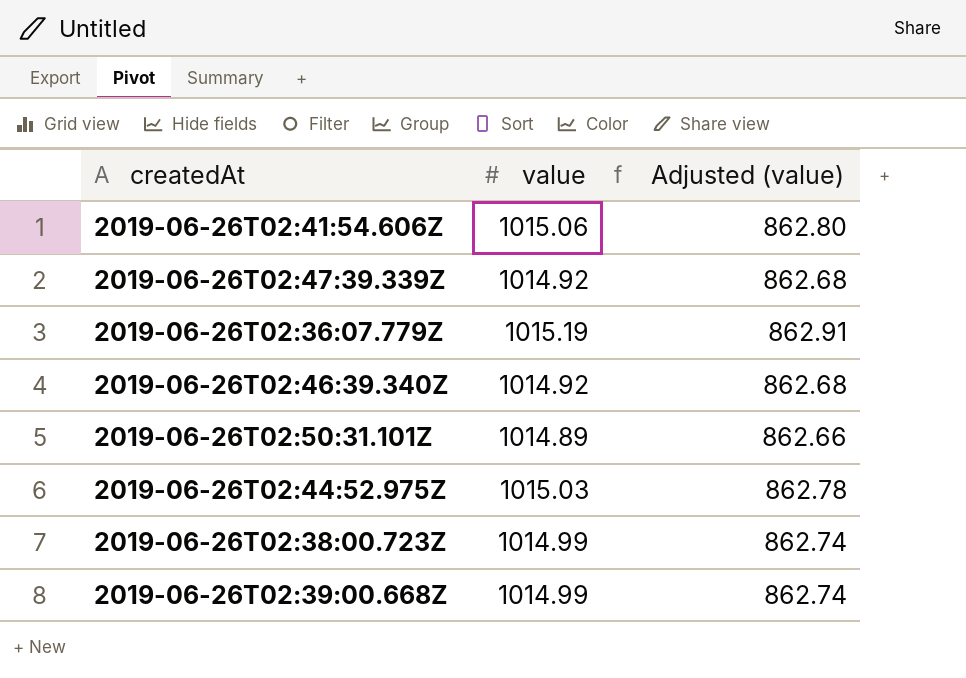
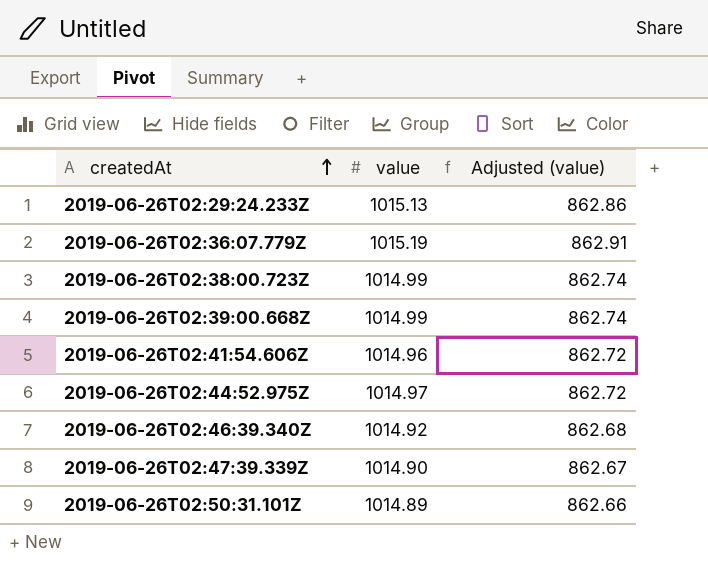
row order: none -> createdAt ascending
row 2019-06-26T02:29:24.233Z: none -> 1015.13 | 862.86
2019-06-26T02:41:54.606Z | value: 1015.06 -> 1014.96
2019-06-26T02:41:54.606Z | Adjusted (value): 862.80 -> 862.72
2019-06-26T02:44:52.975Z | value: 1015.03 -> 1014.97
2019-06-26T02:44:52.975Z | Adjusted (value): 862.78 -> 862.72
2019-06-26T02:47:39.339Z | value: 1014.92 -> 1014.90
2019-06-26T02:47:39.339Z | Adjusted (value): 862.68 -> 862.67

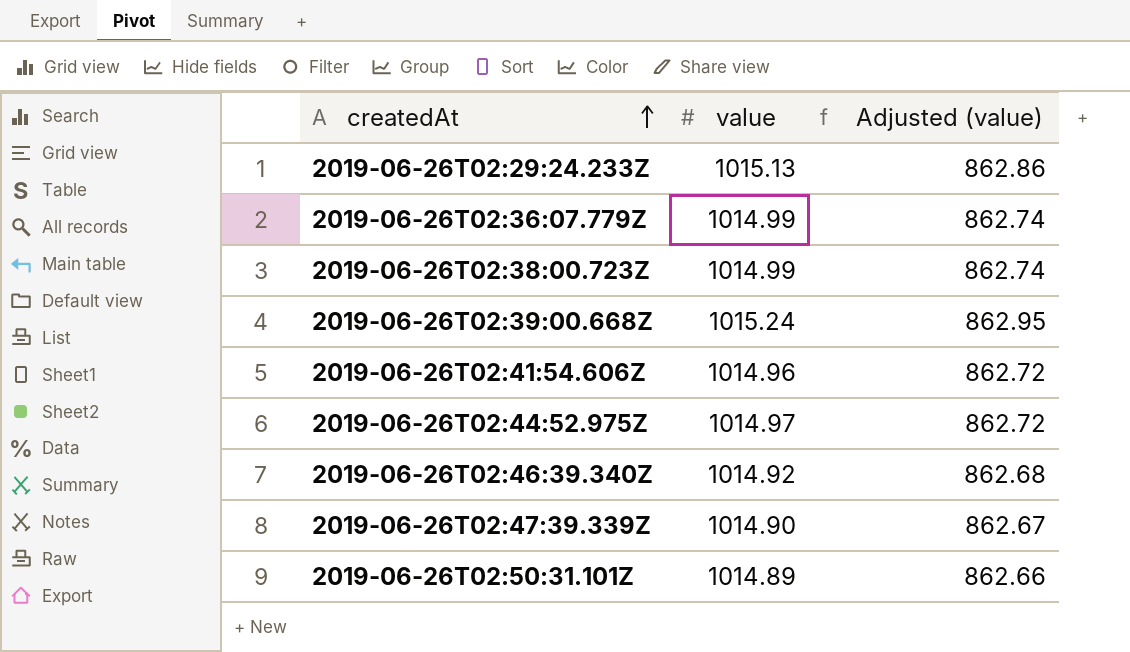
2019-06-26T02:36:07.779Z | value: 1015.19 -> 1014.99
2019-06-26T02:36:07.779Z | Adjusted (value): 862.91 -> 862.74
2019-06-26T02:39:00.668Z | value: 1014.99 -> 1015.24
2019-06-26T02:39:00.668Z | Adjusted (value): 862.74 -> 862.95

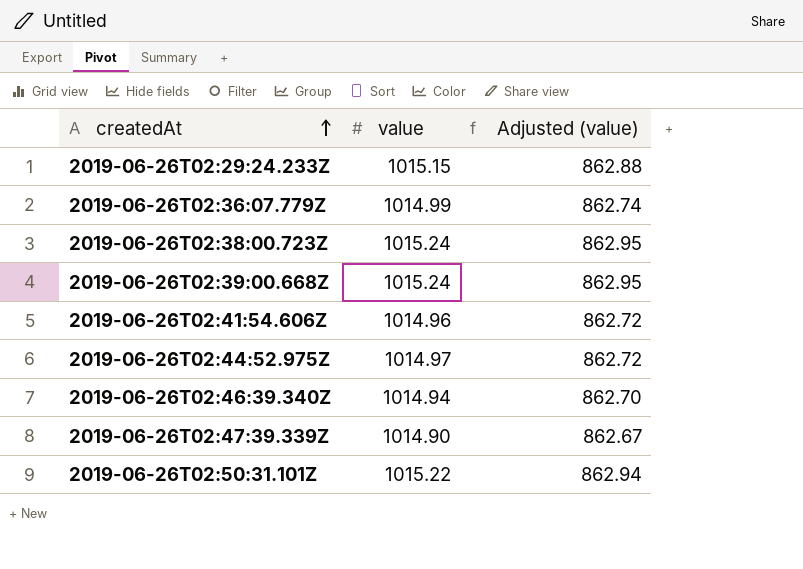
2019-06-26T02:29:24.233Z | value: 1015.13 -> 1015.15
2019-06-26T02:29:24.233Z | Adjusted (value): 862.86 -> 862.88
2019-06-26T02:38:00.723Z | value: 1014.99 -> 1015.24
2019-06-26T02:38:00.723Z | Adjusted (value): 862.74 -> 862.95
2019-06-26T02:46:39.340Z | value: 1014.92 -> 1014.94
2019-06-26T02:46:39.340Z | Adjusted (value): 862.68 -> 862.70
2019-06-26T02:50:31.101Z | value: 1014.89 -> 1015.22
2019-06-26T02:50:31.101Z | Adjusted (value): 862.66 -> 862.94

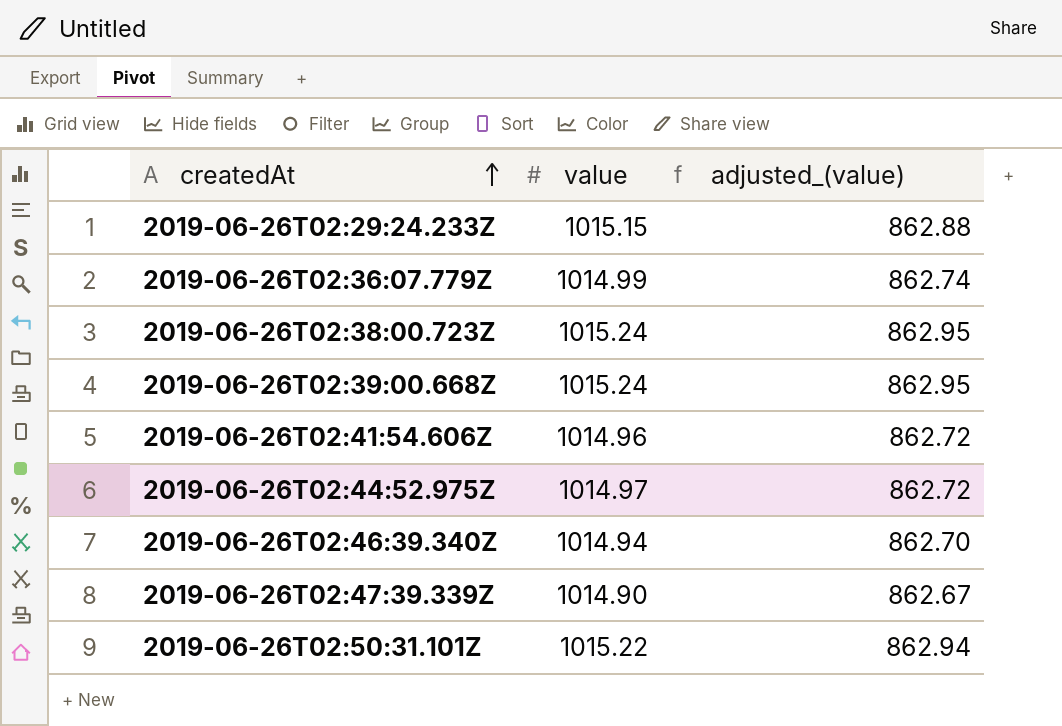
column name: Adjusted (value) -> adjusted_(value)

